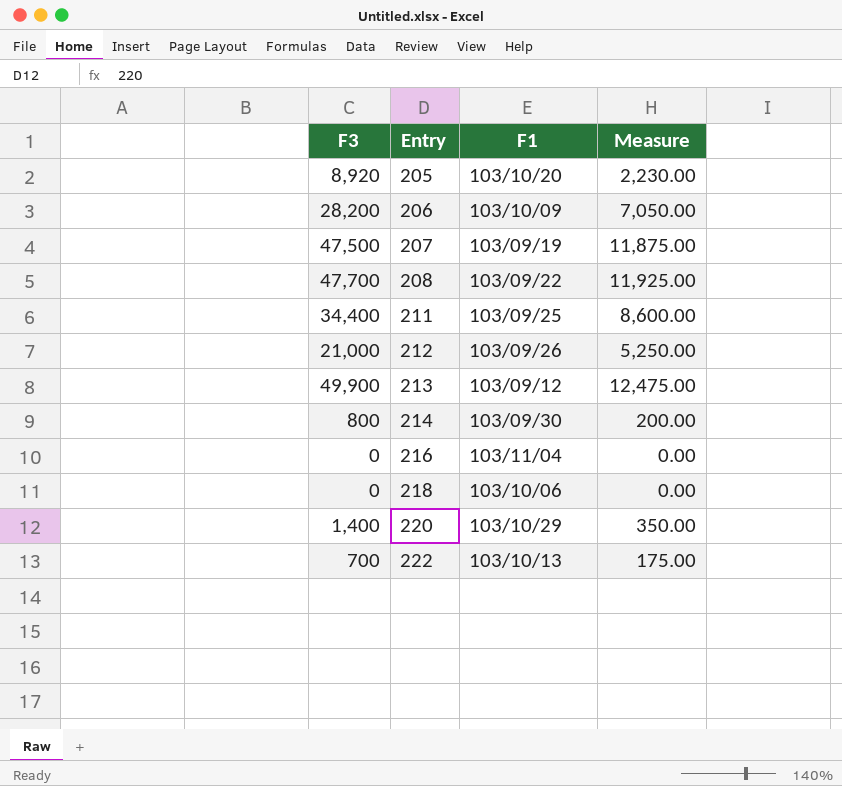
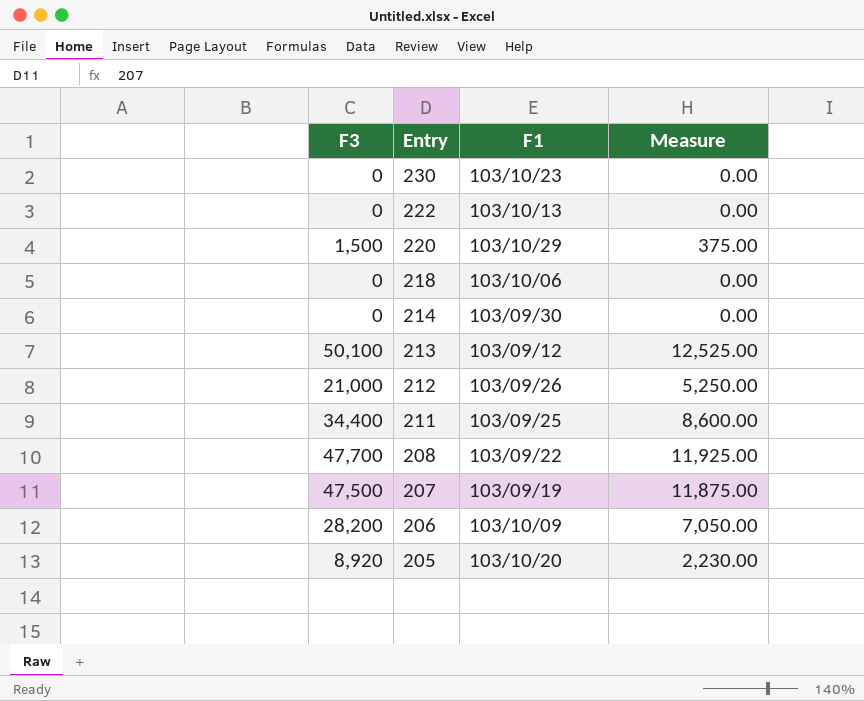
row order: Entry ascending -> Entry descending
row 216: 0 | 103/11/04 | 0.00 -> none
row 230: none -> 0 | 103/10/23 | 0.00
222 | F3: 700 -> 0
222 | Measure: 175.00 -> 0.00
220 | F3: 1,400 -> 1,500
220 | Measure: 350.00 -> 375.00
214 | F3: 800 -> 0
214 | Measure: 200.00 -> 0.00
213 | F3: 49,900 -> 50,100
213 | Measure: 12,475.00 -> 12,525.00

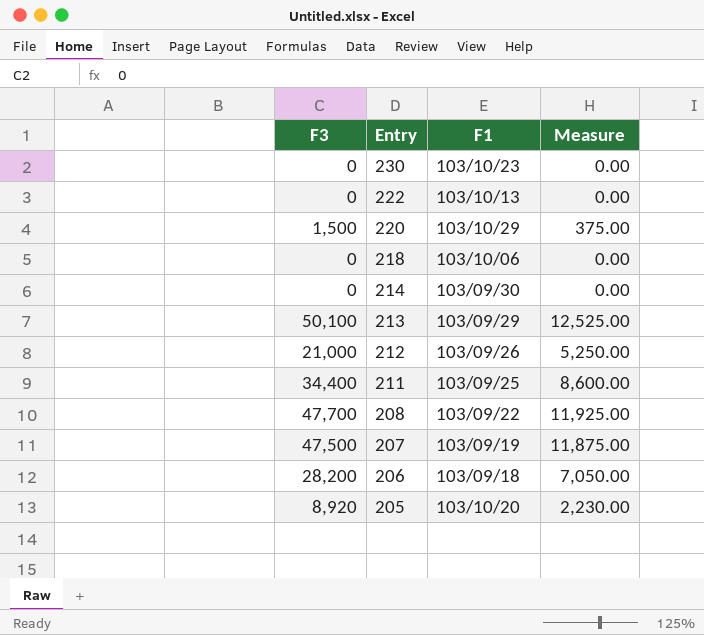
213 | F1: 103/09/12 -> 103/09/29
206 | F1: 103/10/09 -> 103/09/18

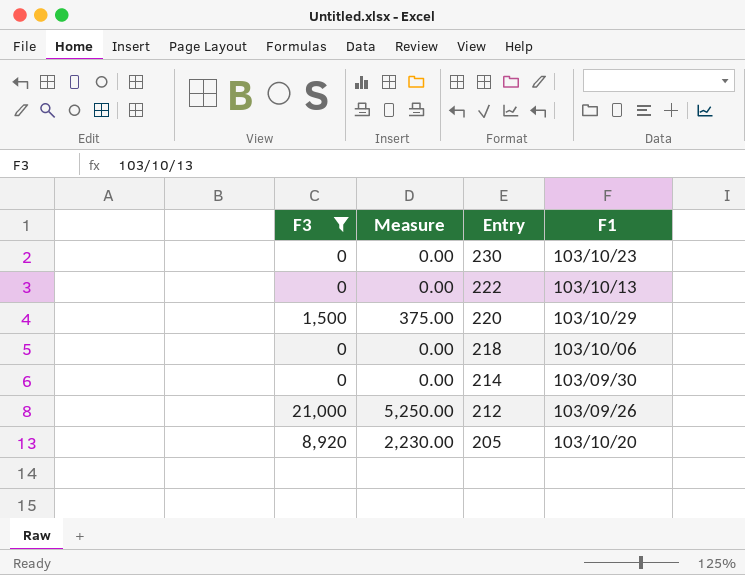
filter: none -> F3 <= 21,000
column Measure | position: 4 -> 2

